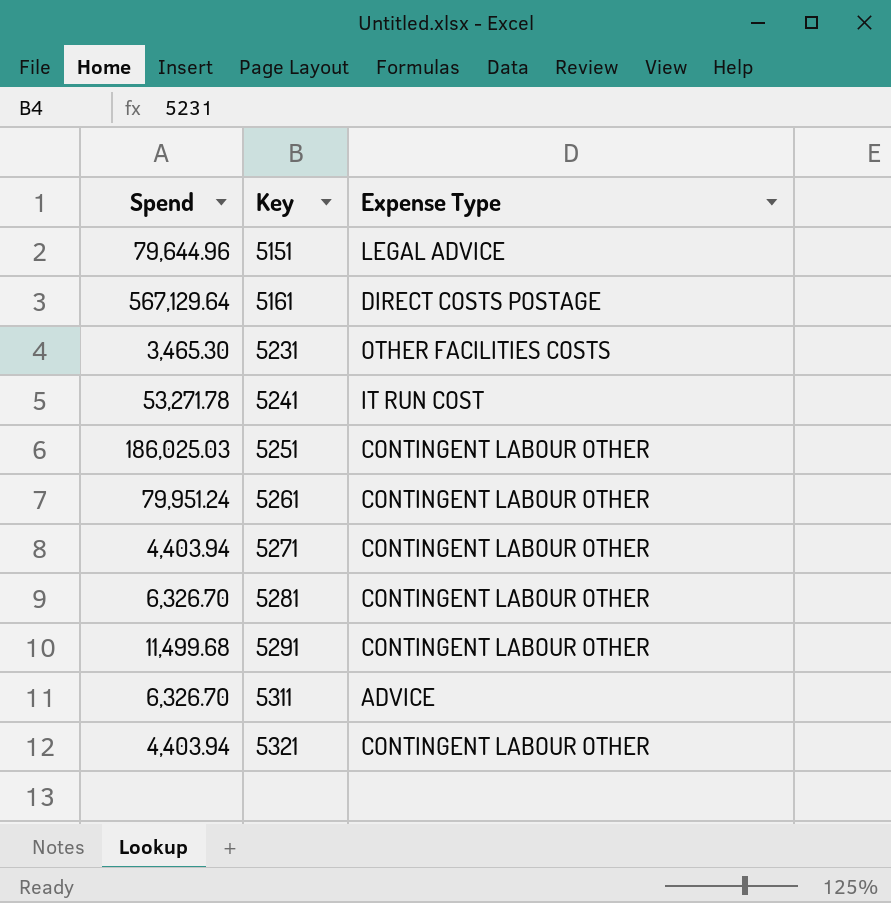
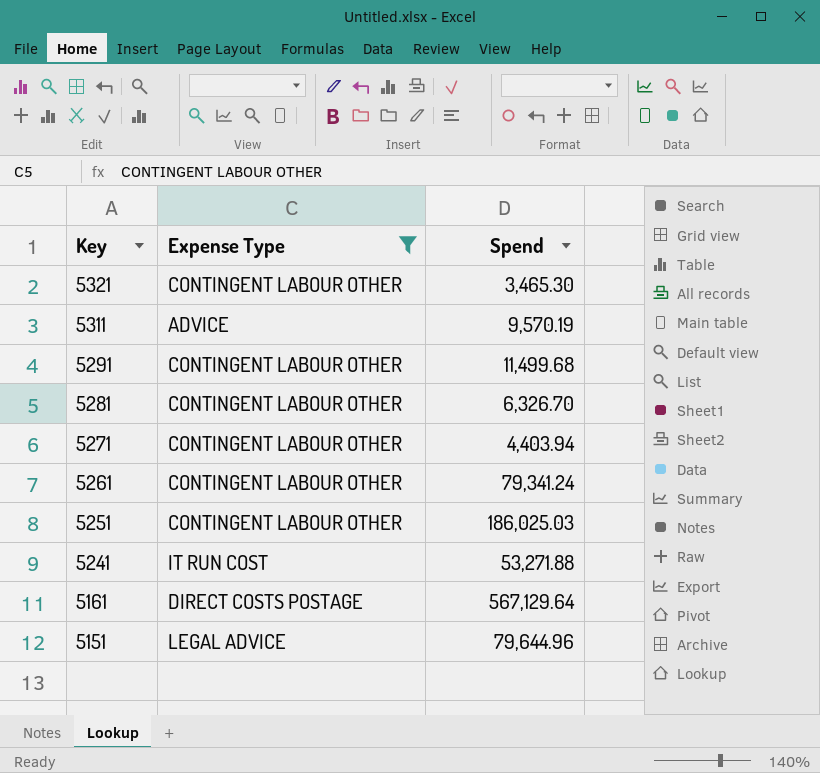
filter: none -> Expense Type != OTHER FACILITIES COSTS
row order: Key ascending -> Key descending
column Spend | position: 1 -> 3
5321 | Spend: 4,403.94 -> 3,465.30
5311 | Spend: 6,326.70 -> 9,570.19
5261 | Spend: 79,951.24 -> 79,341.24
5241 | Spend: 53,271.78 -> 53,271.88

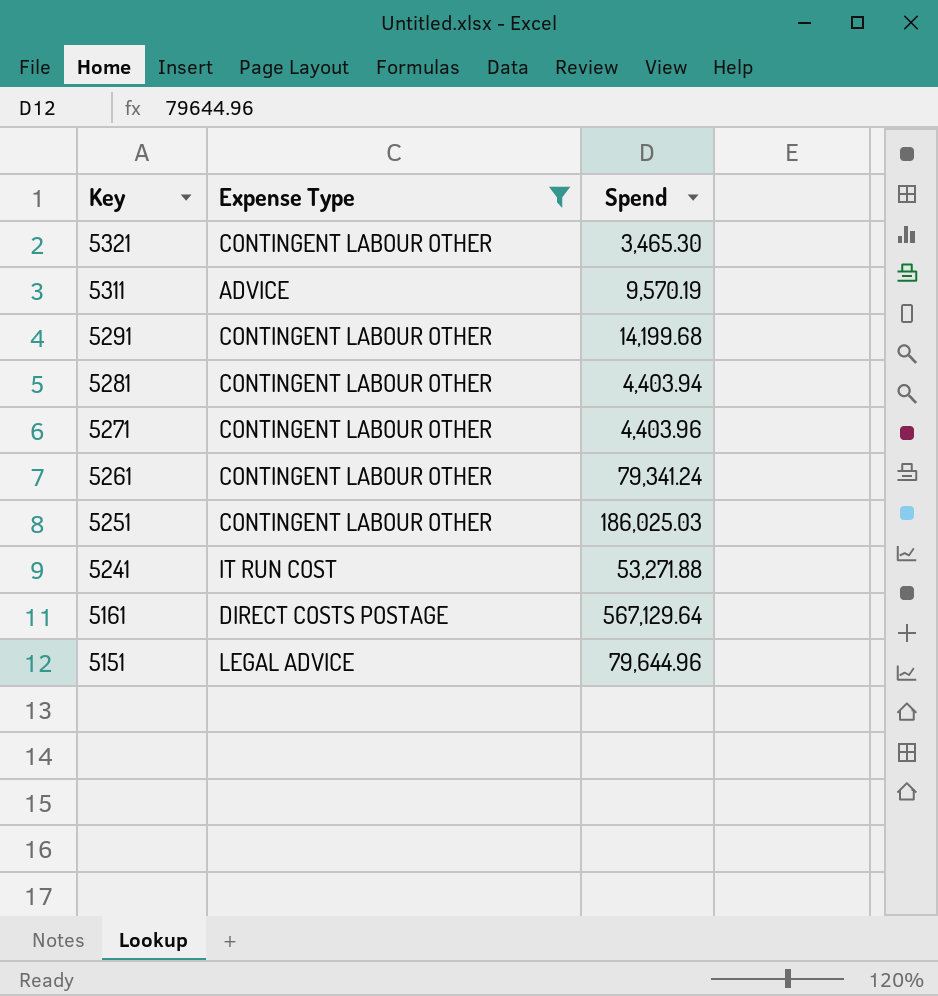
5291 | Spend: 11,499.68 -> 14,199.68
5281 | Spend: 6,326.70 -> 4,403.94
5271 | Spend: 4,403.94 -> 4,403.96

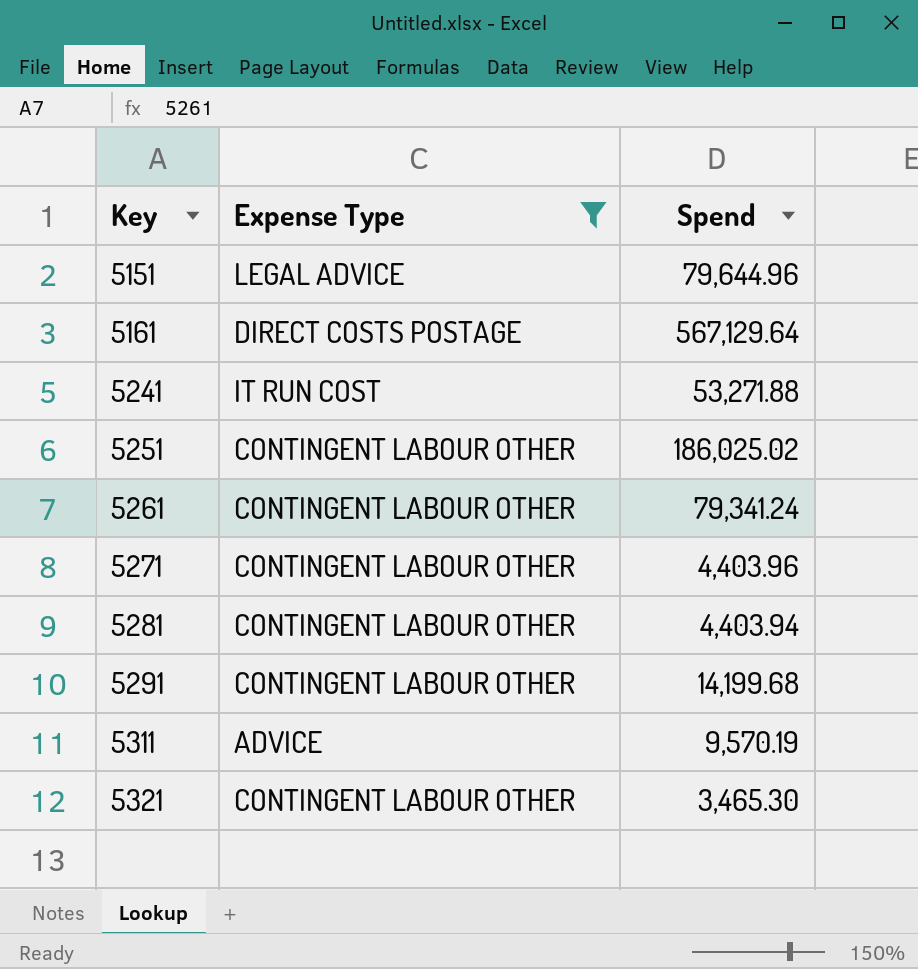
row order: Key descending -> Key ascending
5251 | Spend: 186,025.03 -> 186,025.02

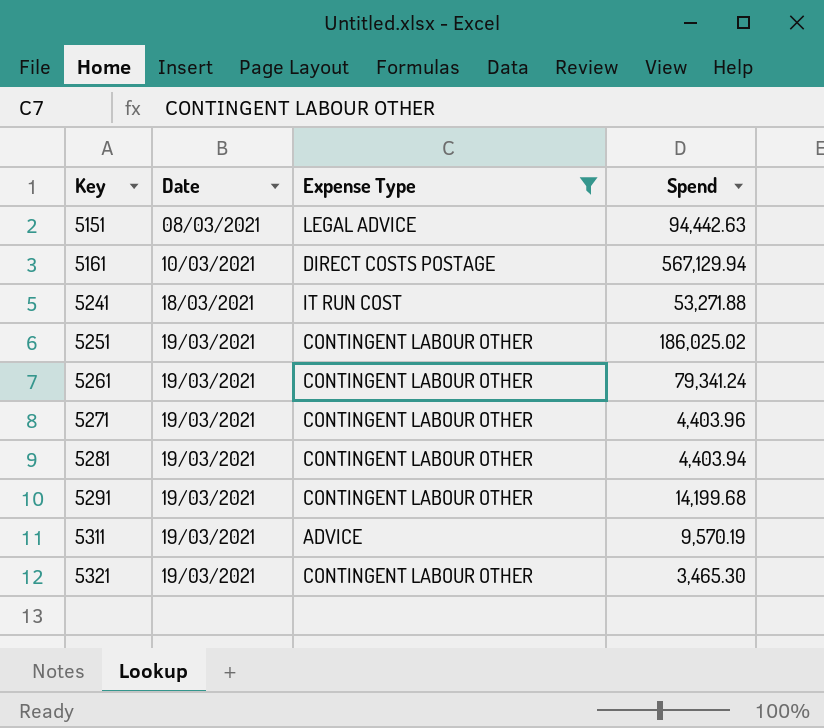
column Date | position: none -> 2
5151 | Spend: 79,644.96 -> 94,442.63
5161 | Spend: 567,129.64 -> 567,129.94

